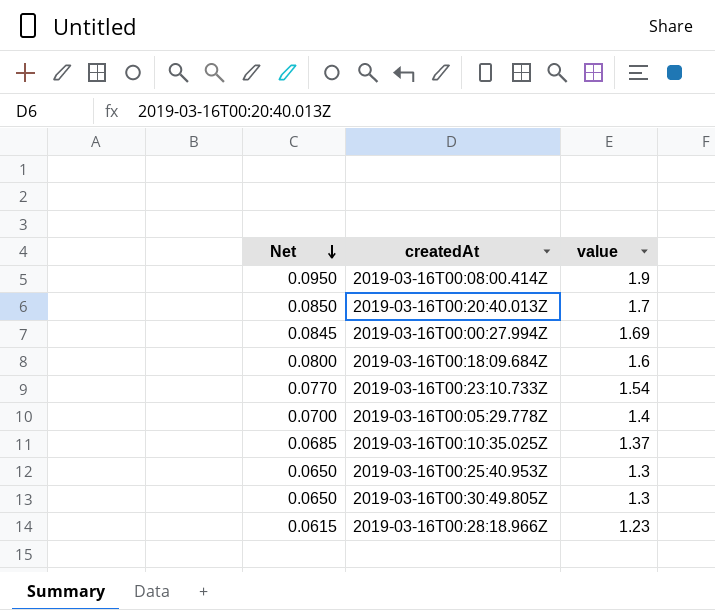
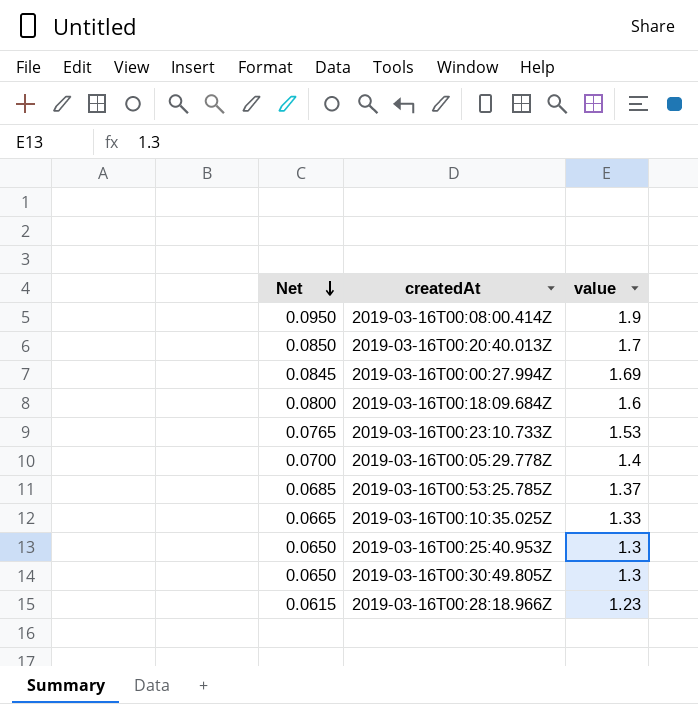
2019-03-16T00:23:10.733Z | Net: 0.0770 -> 0.0765
2019-03-16T00:23:10.733Z | value: 1.54 -> 1.53
row 2019-03-16T00:53:25.785Z: none -> 0.0685 | 1.37
2019-03-16T00:10:35.025Z | Net: 0.0685 -> 0.0665
2019-03-16T00:10:35.025Z | value: 1.37 -> 1.33

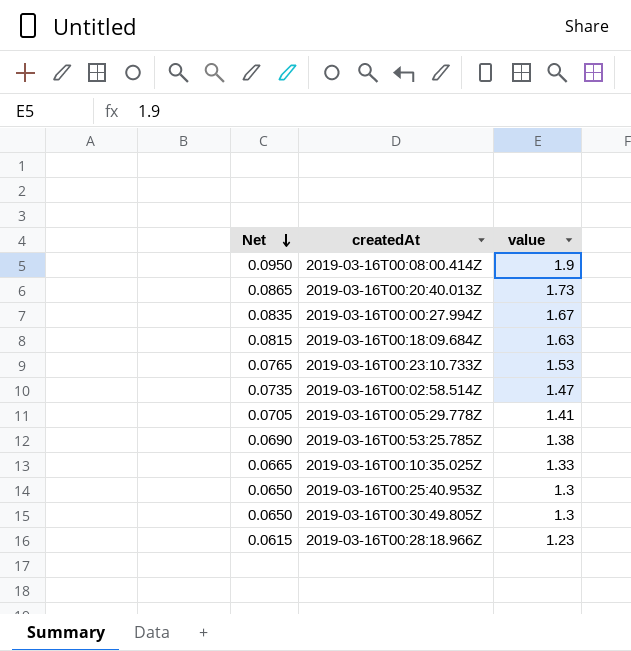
2019-03-16T00:20:40.013Z | Net: 0.0850 -> 0.0865
2019-03-16T00:20:40.013Z | value: 1.7 -> 1.73
2019-03-16T00:00:27.994Z | Net: 0.0845 -> 0.0835
2019-03-16T00:00:27.994Z | value: 1.69 -> 1.67
2019-03-16T00:18:09.684Z | Net: 0.0800 -> 0.0815
2019-03-16T00:18:09.684Z | value: 1.6 -> 1.63
row 2019-03-16T00:02:58.514Z: none -> 0.0735 | 1.47
2019-03-16T00:05:29.778Z | Net: 0.0700 -> 0.0705
2019-03-16T00:05:29.778Z | value: 1.4 -> 1.41
2019-03-16T00:53:25.785Z | Net: 0.0685 -> 0.0690
2019-03-16T00:53:25.785Z | value: 1.37 -> 1.38

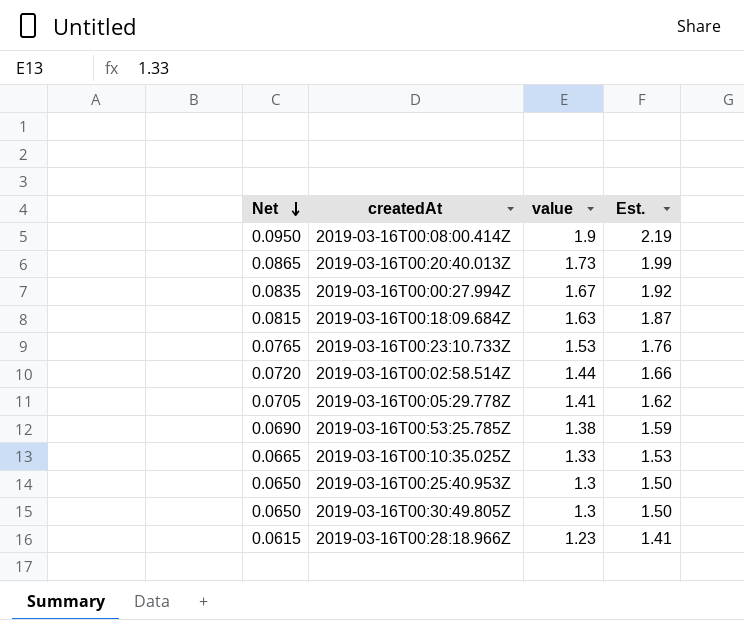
column Est. | formula: none -> [value] * 1.15
2019-03-16T00:02:58.514Z | Net: 0.0735 -> 0.0720
2019-03-16T00:02:58.514Z | value: 1.47 -> 1.44

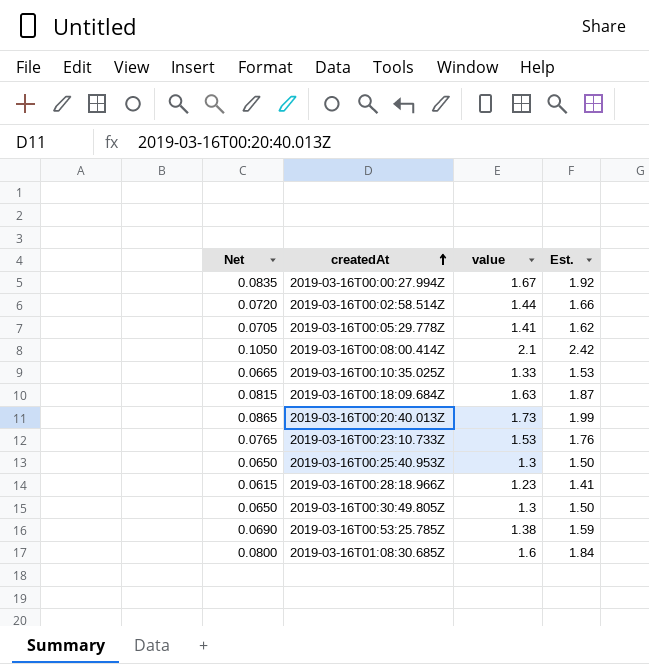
row order: Net descending -> createdAt ascending
2019-03-16T00:08:00.414Z | Net: 0.0950 -> 0.1050
2019-03-16T00:08:00.414Z | value: 1.9 -> 2.1
2019-03-16T00:08:00.414Z | Est.: 2.19 -> 2.42
row 2019-03-16T01:08:30.685Z: none -> 0.0800 | 1.6 | 1.84

